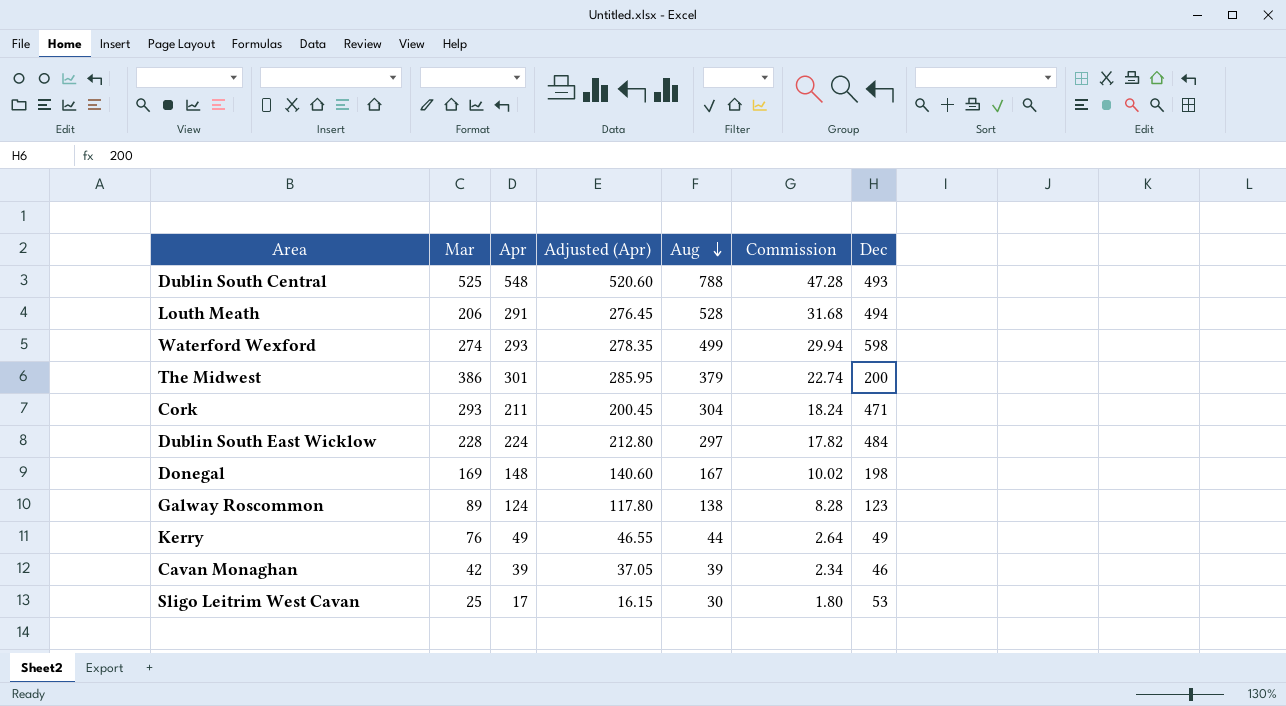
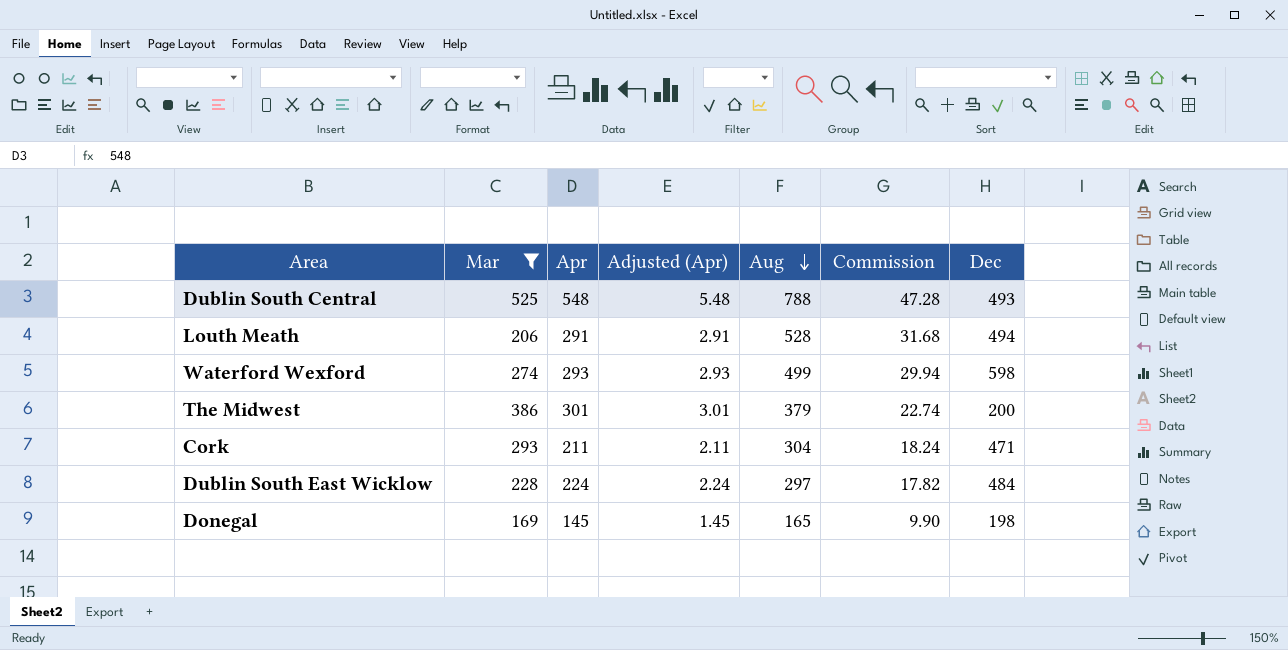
filter: none -> Mar >= 169
column Adjusted (Apr) | formula: [Apr] * 0.95 -> [Apr] * 0.01
Donegal | Apr: 148 -> 145
Donegal | Aug: 167 -> 165
Donegal | Commission: 10.02 -> 9.90

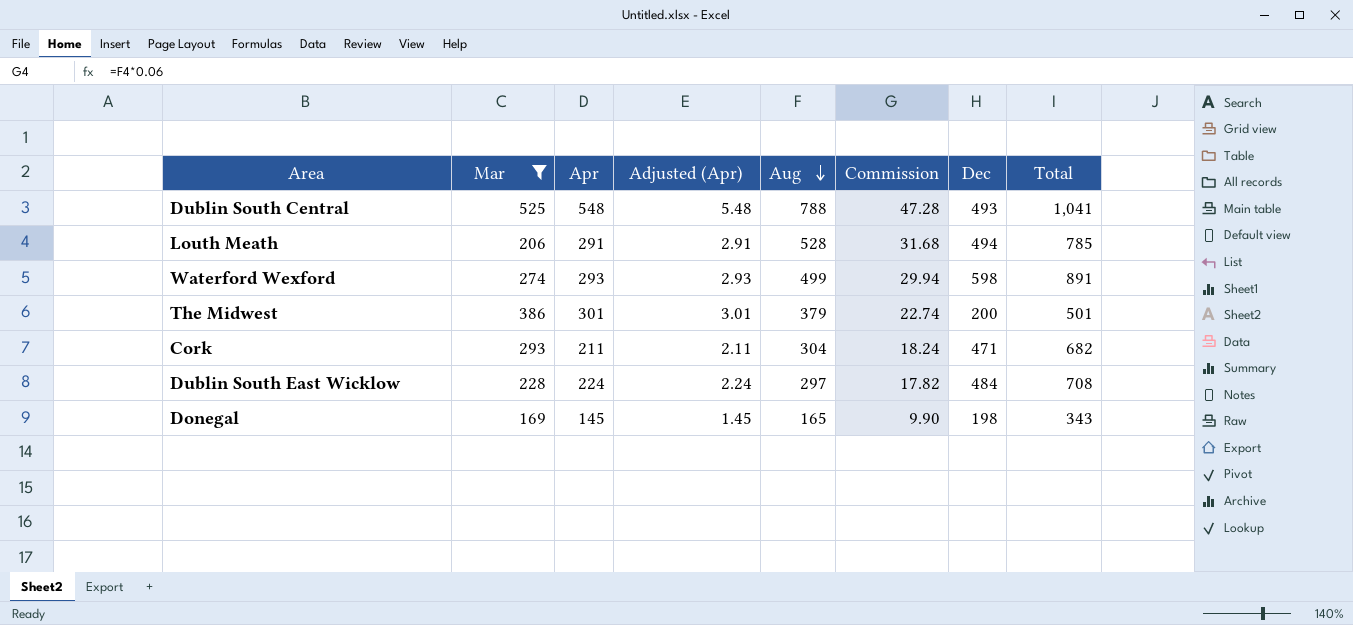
column Total | formula: none -> [Apr] + [Dec]

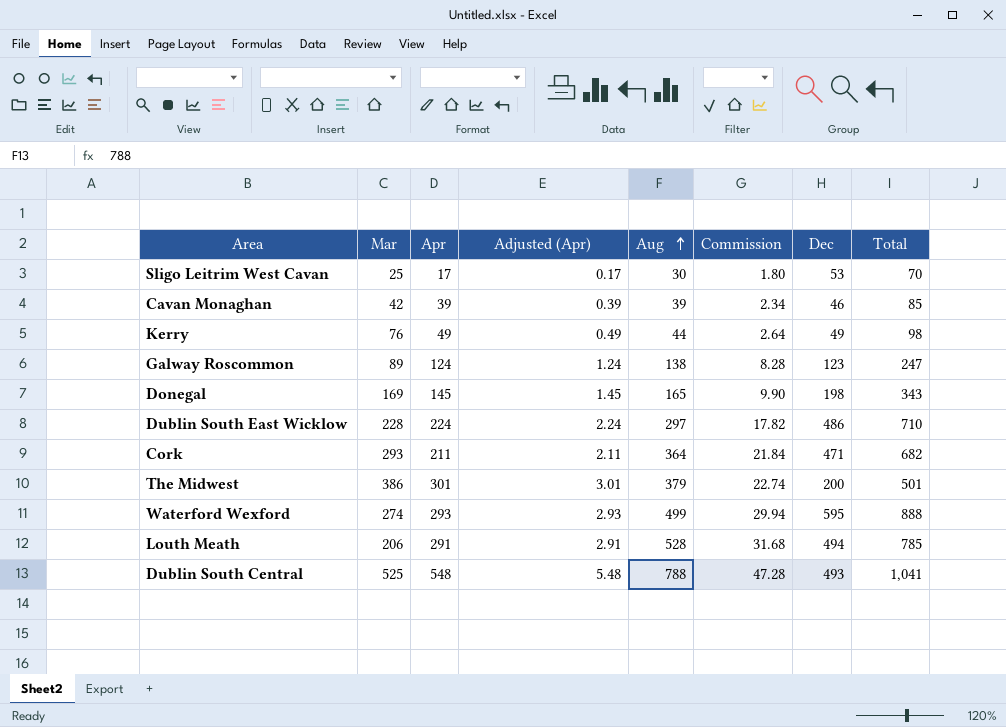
filter: Mar >= 169 -> none
row order: Aug descending -> Aug ascending
Dublin South East Wicklow | Dec: 484 -> 486
Dublin South East Wicklow | Total: 708 -> 710
Cork | Aug: 304 -> 364
Cork | Commission: 18.24 -> 21.84
Waterford Wexford | Dec: 598 -> 595
Waterford Wexford | Total: 891 -> 888

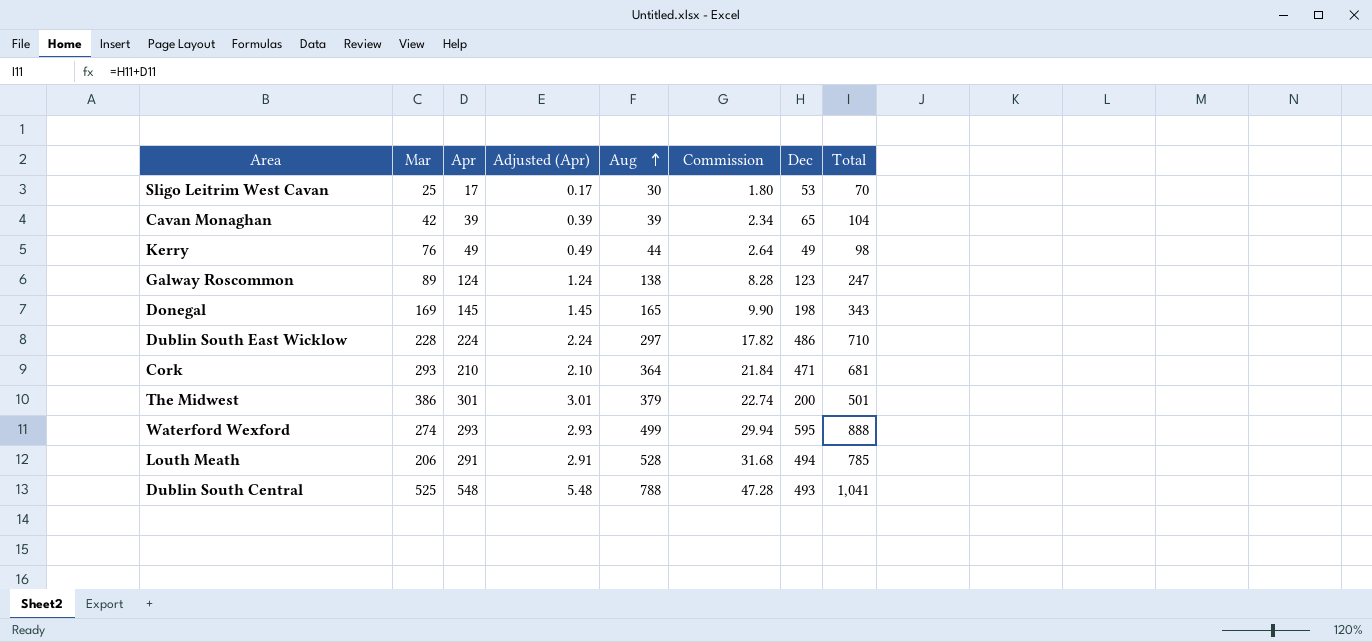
Cavan Monaghan | Dec: 46 -> 65
Cavan Monaghan | Total: 85 -> 104
Cork | Apr: 211 -> 210
Cork | Adjusted (Apr): 2.11 -> 2.10
Cork | Total: 682 -> 681

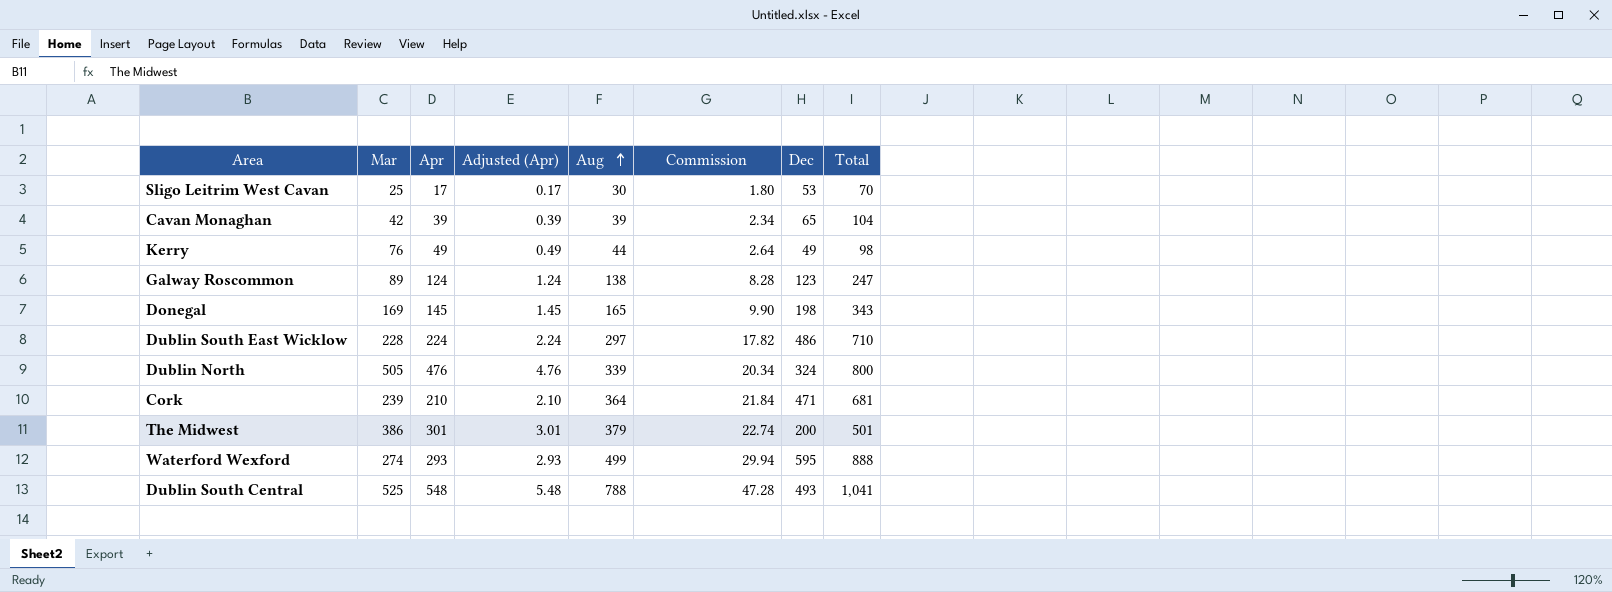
row Louth Meath: 206 | 291 | 2.91 | 528 | 31.68 | 494 | 785 -> none
row Dublin North: none -> 505 | 476 | 4.76 | 339 | 20.34 | 324 | 800
Cork | Mar: 293 -> 239

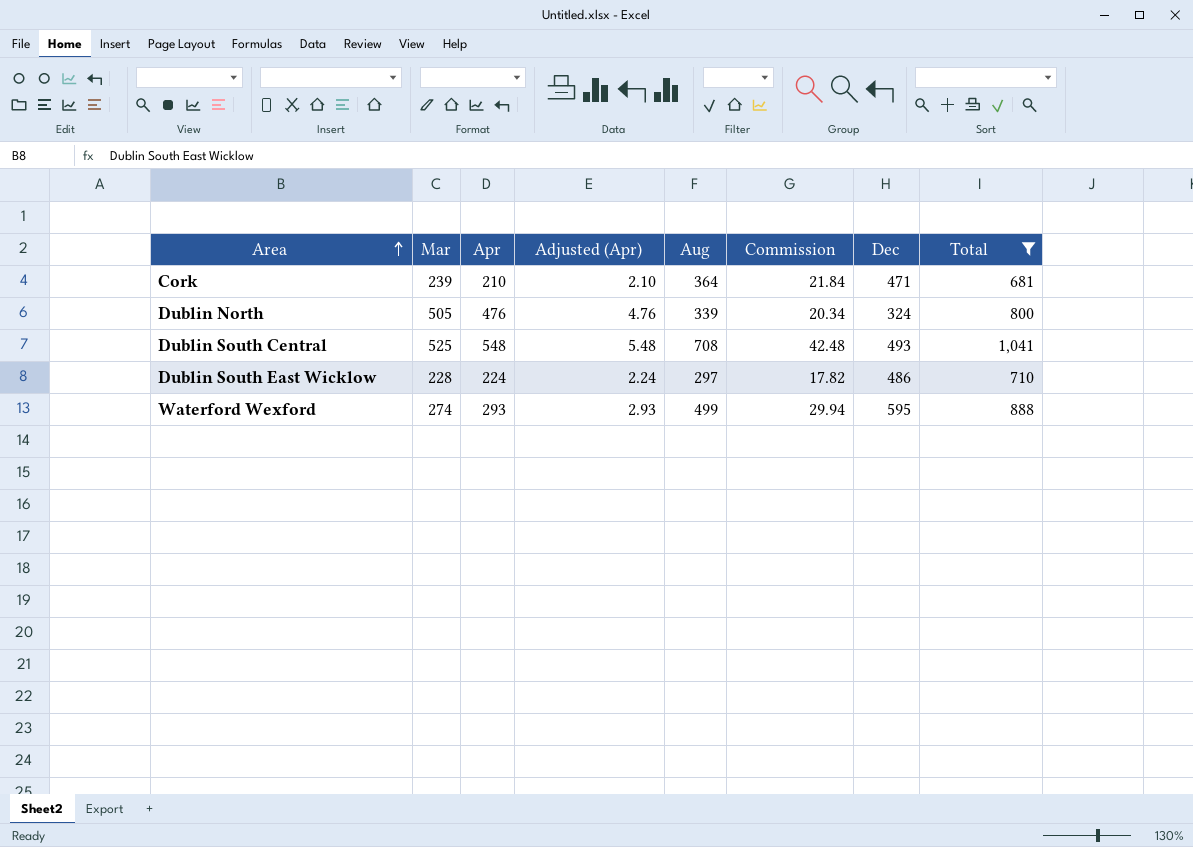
filter: none -> Total >= 681
row order: Aug ascending -> Area ascending
Dublin South Central | Aug: 788 -> 708
Dublin South Central | Commission: 47.28 -> 42.48

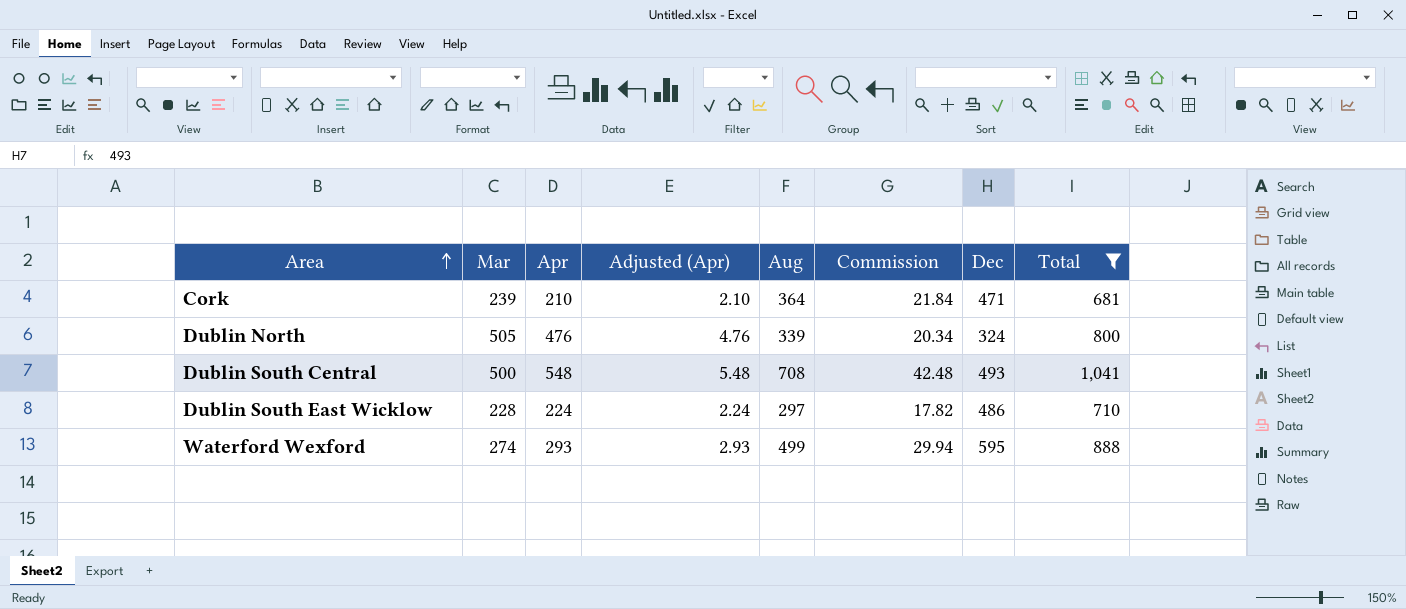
Dublin South Central | Mar: 525 -> 500

